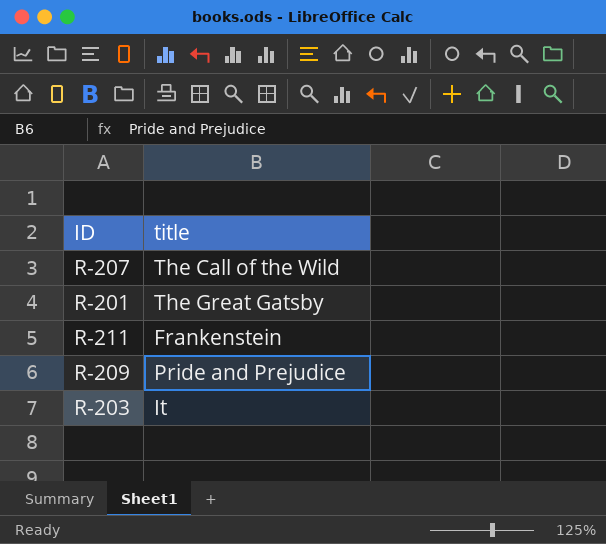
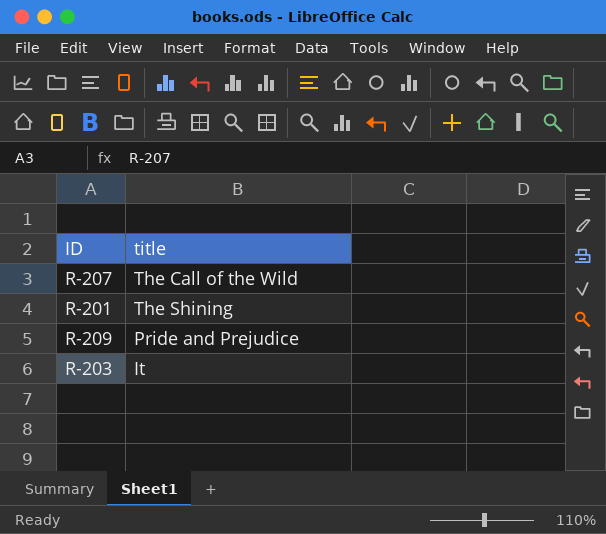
row R-211: Frankenstein -> none
R-201 | title: The Great Gatsby -> The Shining

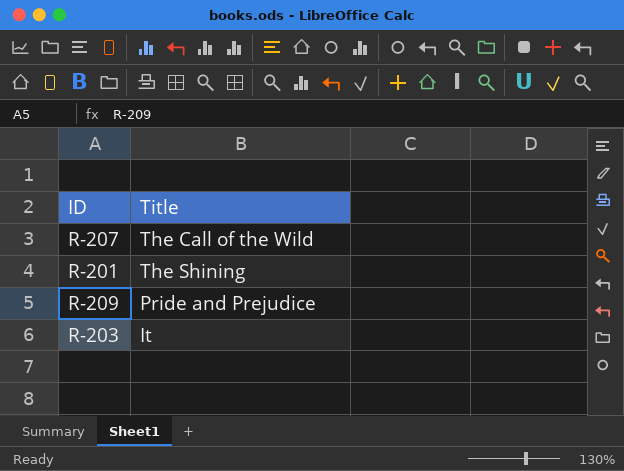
column name: title -> Title

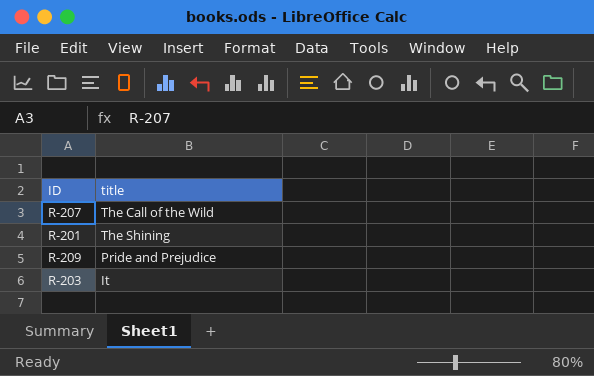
column name: Title -> title

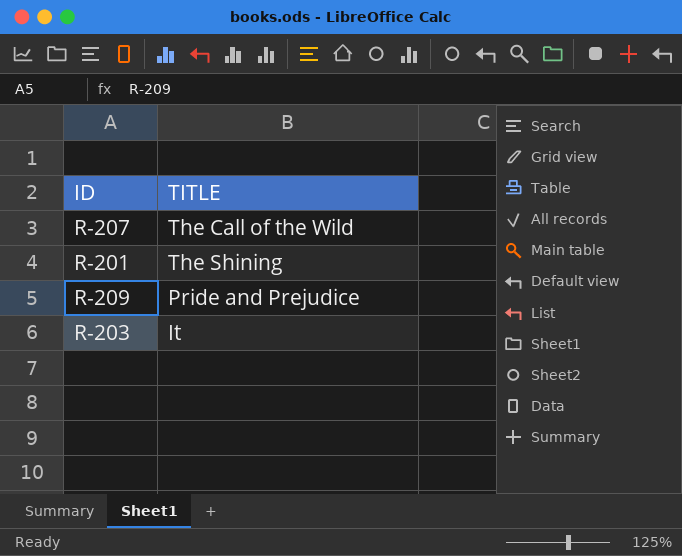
column name: title -> TITLE

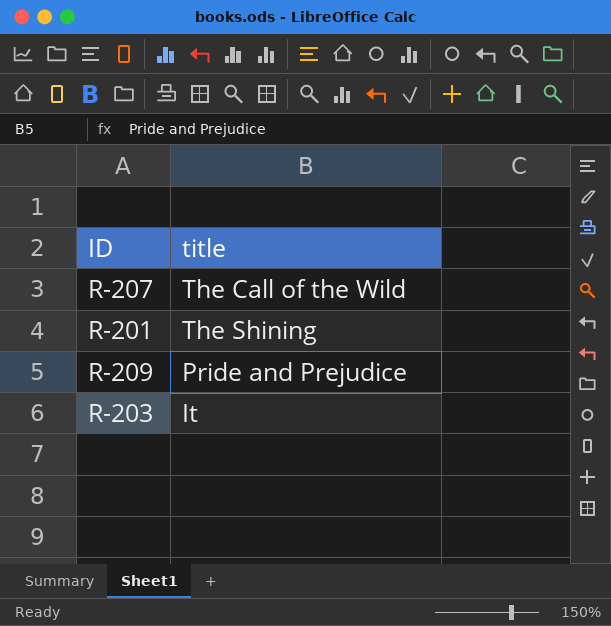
column name: TITLE -> title

